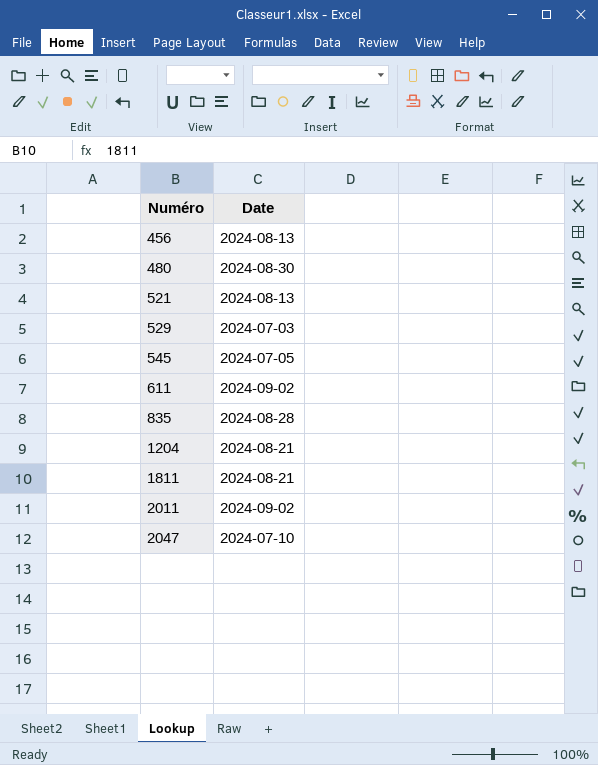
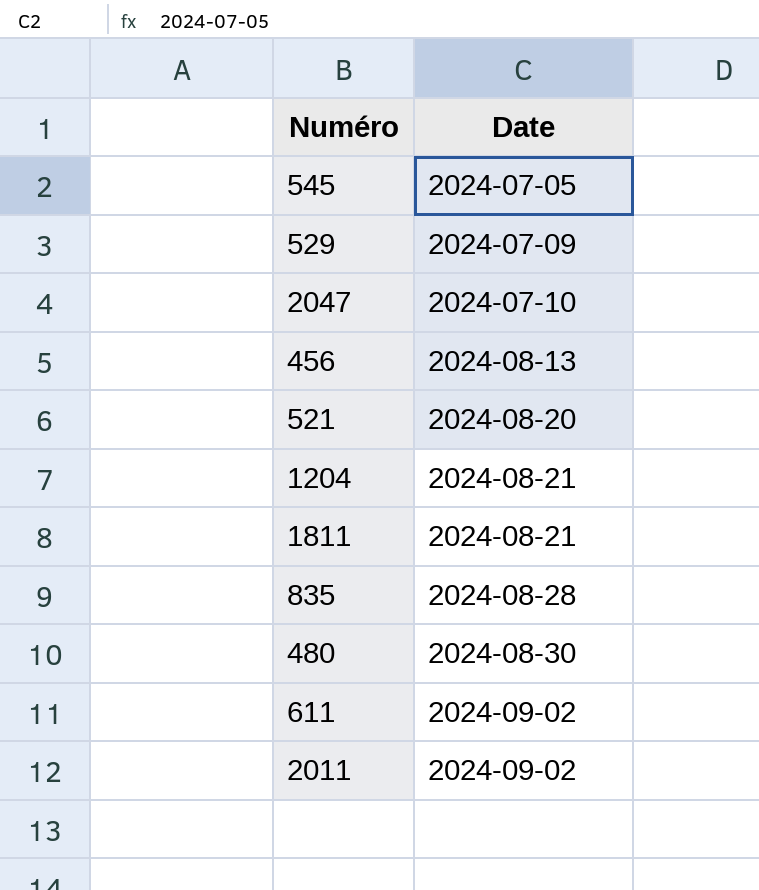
row order: Numéro ascending -> Date ascending
529 | Date: 2024-07-03 -> 2024-07-09
521 | Date: 2024-08-13 -> 2024-08-20

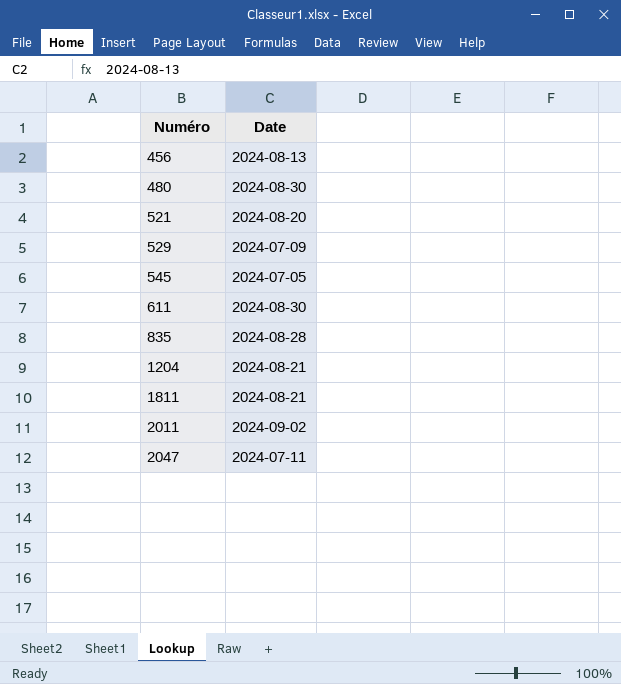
row order: Date ascending -> Numéro ascending
611 | Date: 2024-09-02 -> 2024-08-30
2047 | Date: 2024-07-10 -> 2024-07-11

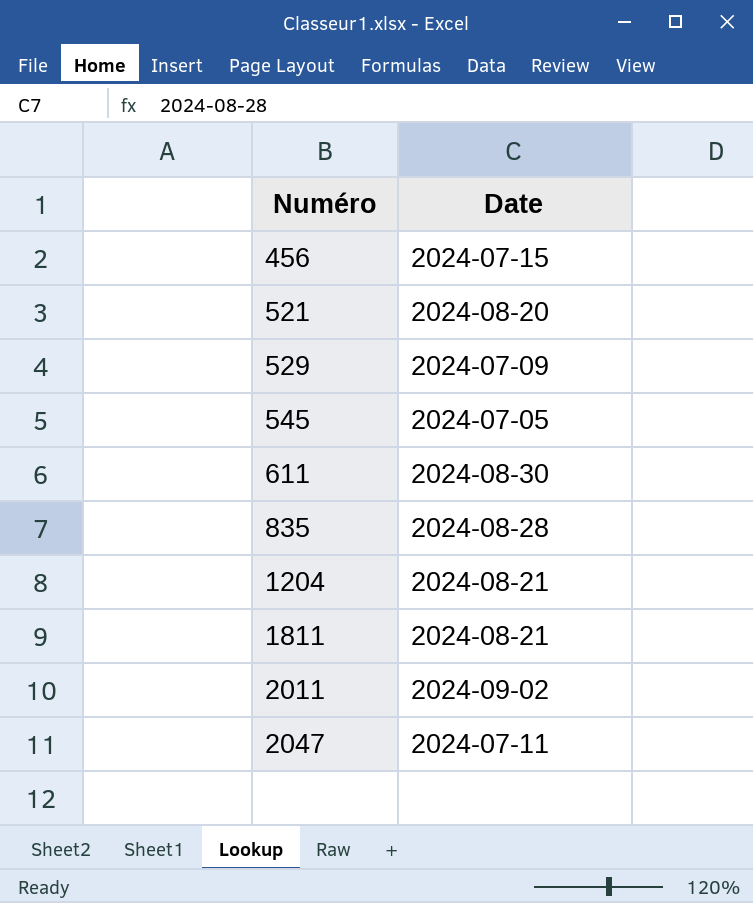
row 480: 2024-08-30 -> none
456 | Date: 2024-08-13 -> 2024-07-15

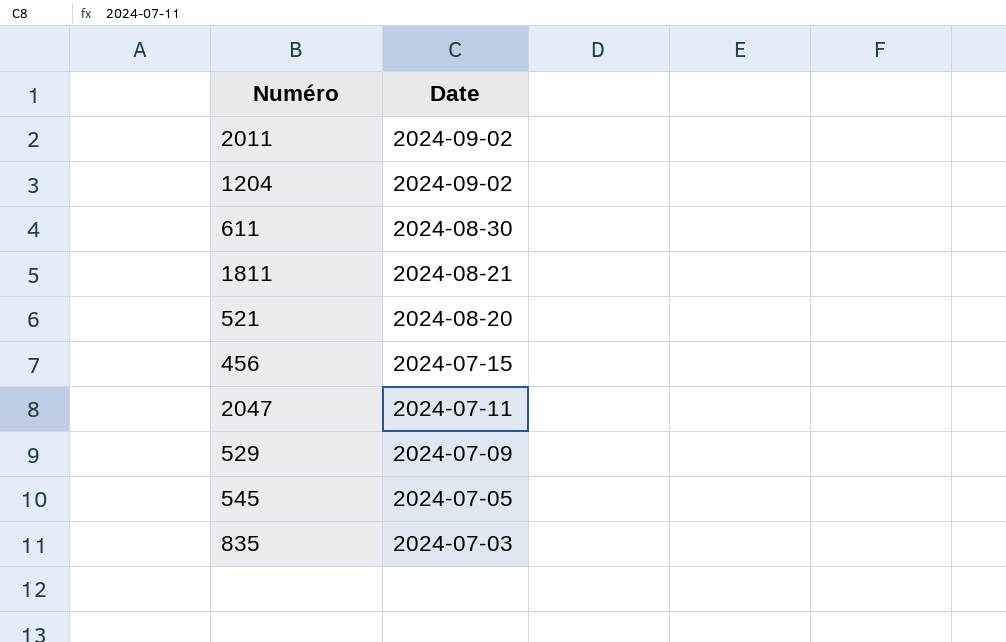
row order: Numéro ascending -> Date descending
1204 | Date: 2024-08-21 -> 2024-09-02
835 | Date: 2024-08-28 -> 2024-07-03

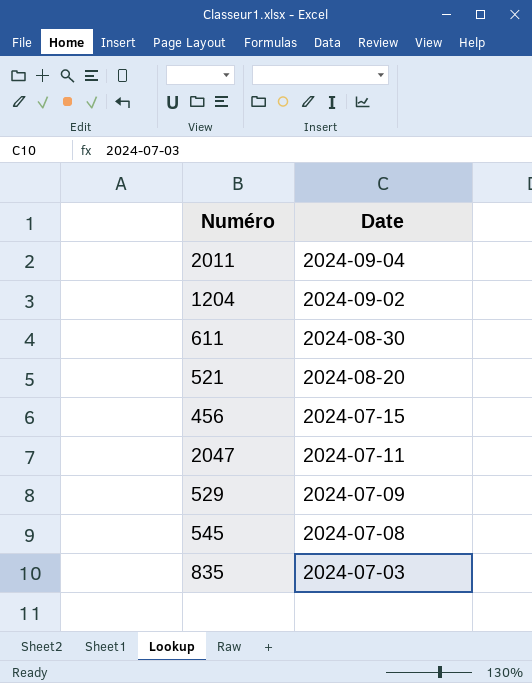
row 1811: 2024-08-21 -> none
2011 | Date: 2024-09-02 -> 2024-09-04
545 | Date: 2024-07-05 -> 2024-07-08

